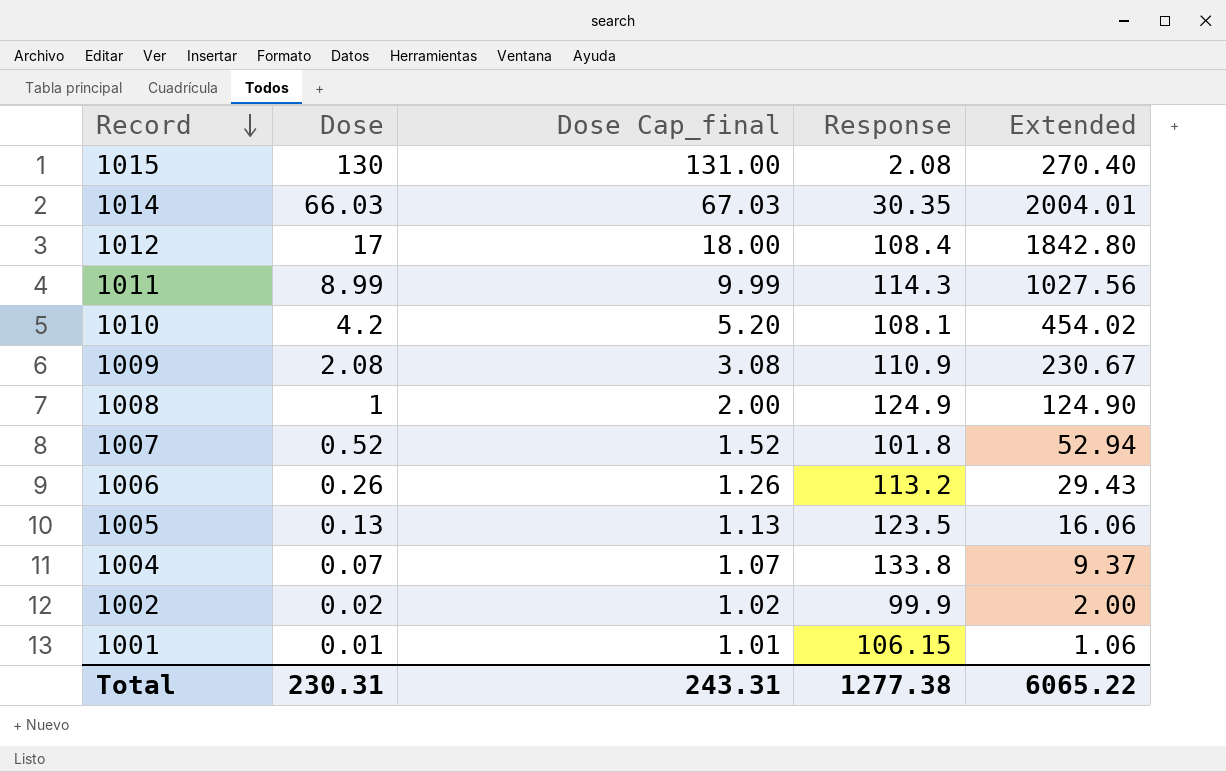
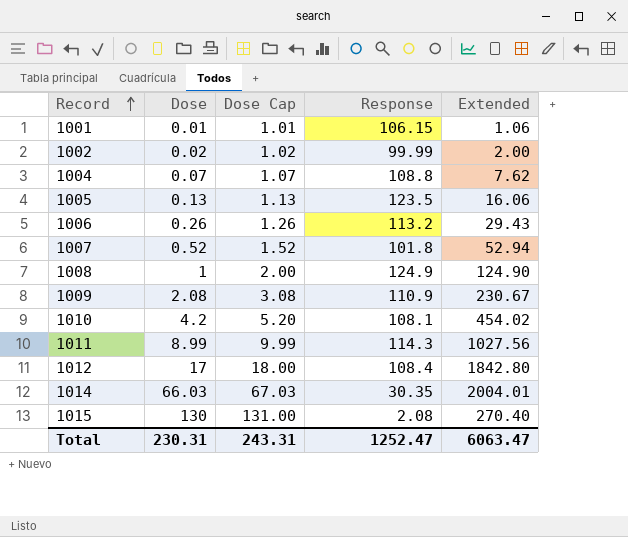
row order: Record descending -> Record ascending
column name: Dose Cap_final -> Dose Cap
1002 | Response: 99.9 -> 99.99
1004 | Response: 133.8 -> 108.8
1004 | Extended: 9.37 -> 7.62
Total | Response: 1277.38 -> 1252.47
Total | Extended: 6065.22 -> 6063.47

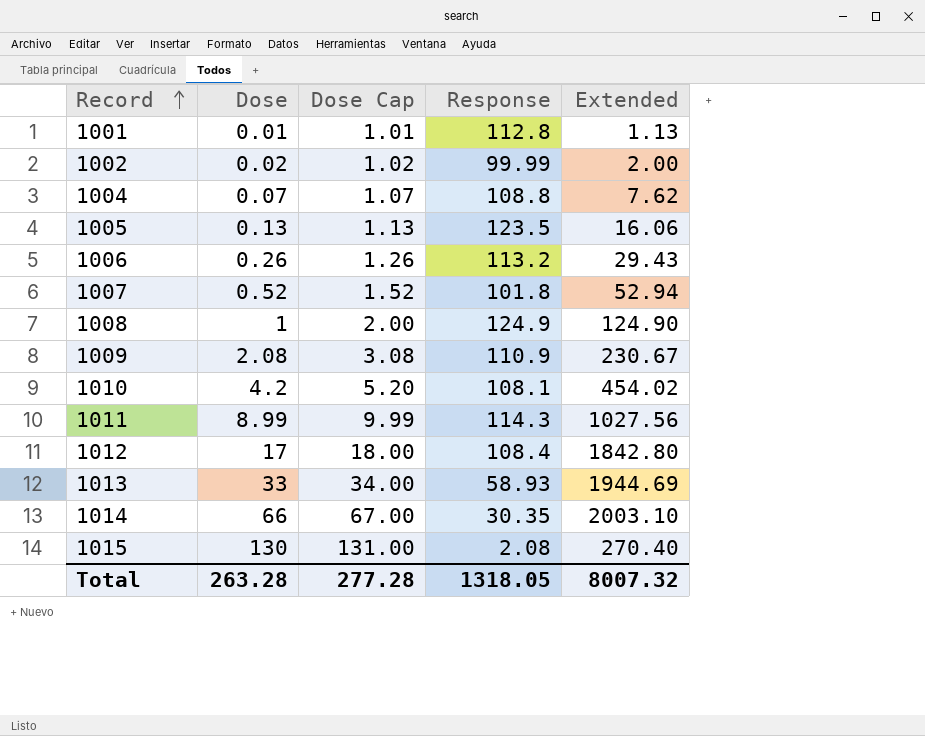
1001 | Response: 106.15 -> 112.8
1001 | Extended: 1.06 -> 1.13
row 1013: none -> 33 | 34.00 | 58.93 | 1944.69
1014 | Dose: 66.03 -> 66
1014 | Dose Cap: 67.03 -> 67.00
1014 | Extended: 2004.01 -> 2003.10
Total | Dose: 230.31 -> 263.28
Total | Dose Cap: 243.31 -> 277.28
Total | Response: 1252.47 -> 1318.05
Total | Extended: 6063.47 -> 8007.32

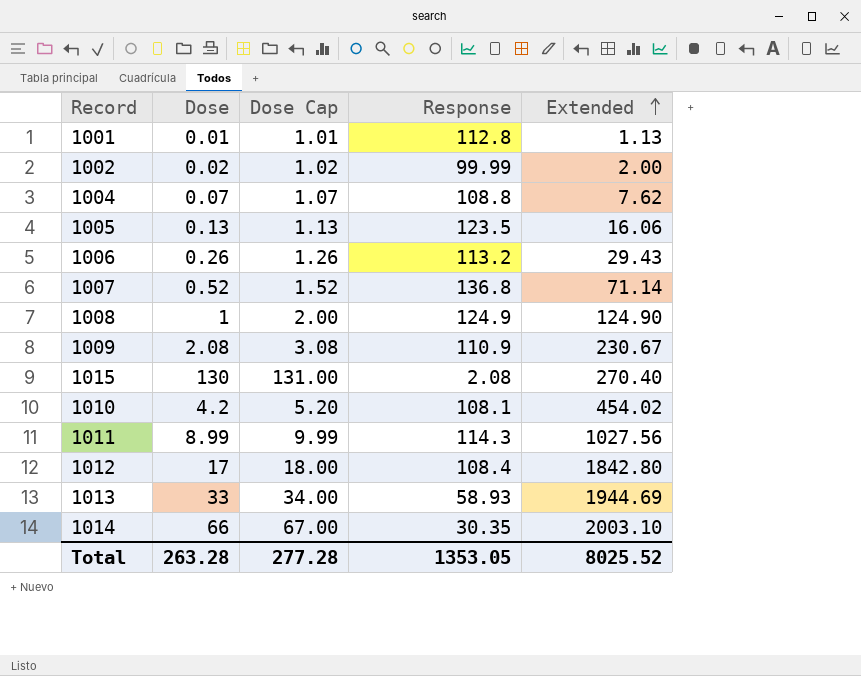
row order: Record ascending -> Extended ascending
1007 | Response: 101.8 -> 136.8
1007 | Extended: 52.94 -> 71.14
Total | Response: 1318.05 -> 1353.05
Total | Extended: 8007.32 -> 8025.52

